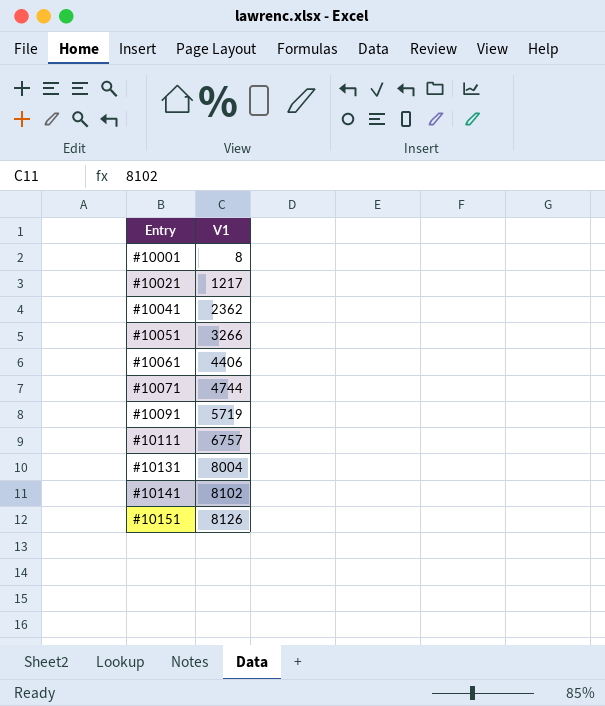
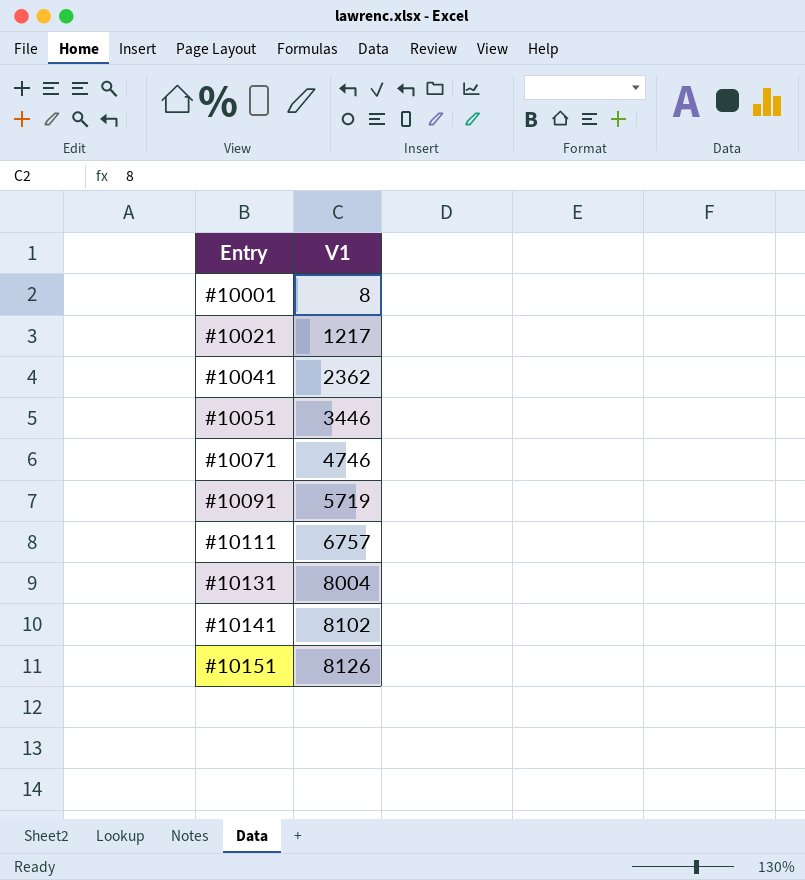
row #10061: 4406 -> none
#10051 | V1: 3266 -> 3446
#10071 | V1: 4744 -> 4746

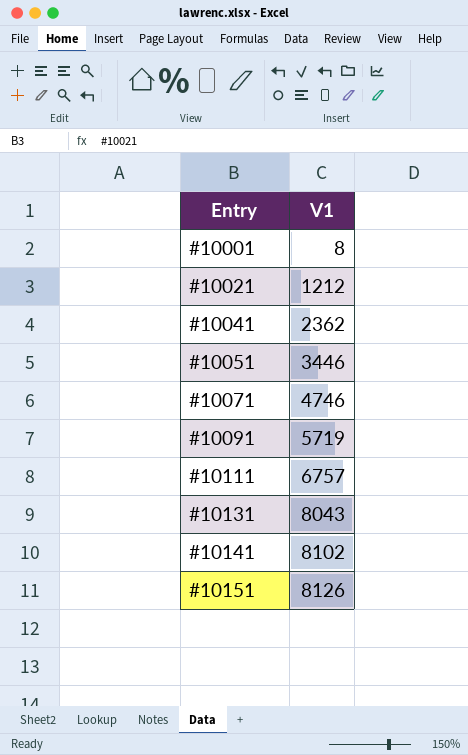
#10021 | V1: 1217 -> 1212
#10131 | V1: 8004 -> 8043

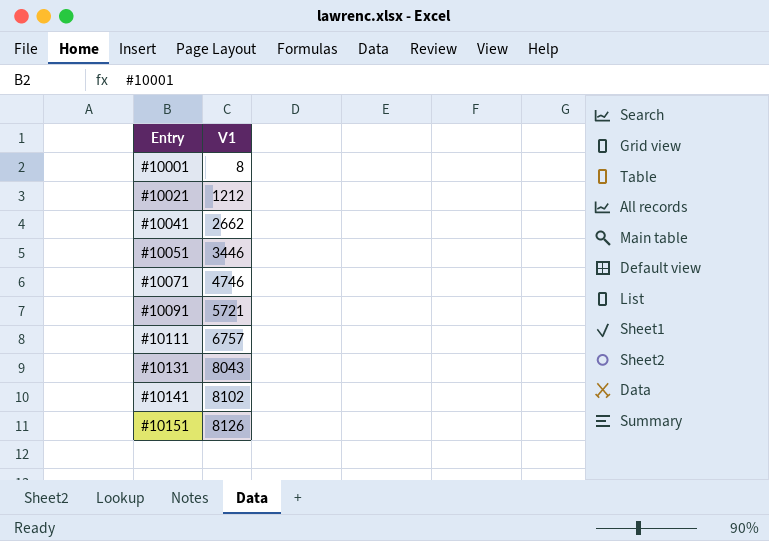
#10041 | V1: 2362 -> 2662
#10091 | V1: 5719 -> 5721

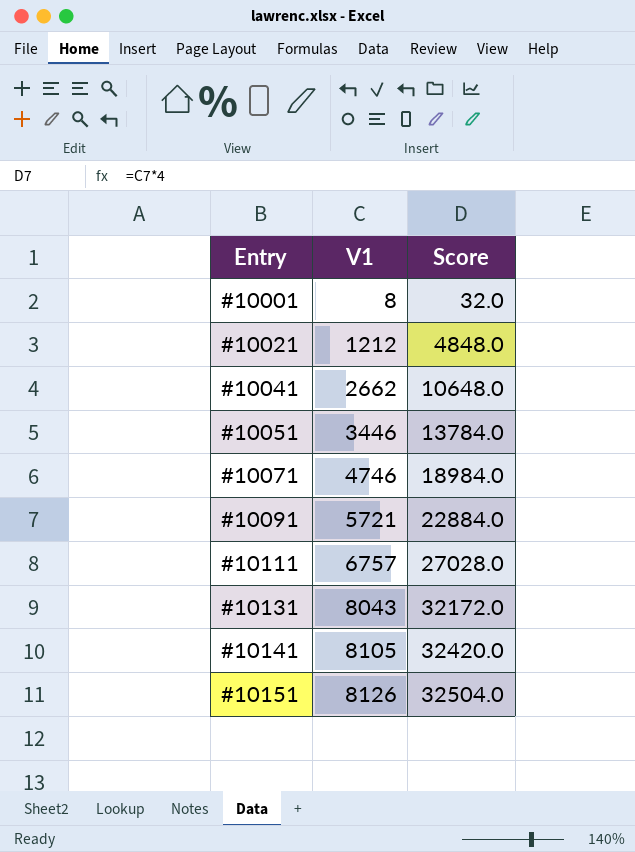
column Score | formula: none -> [V1] * 4
#10141 | V1: 8102 -> 8105

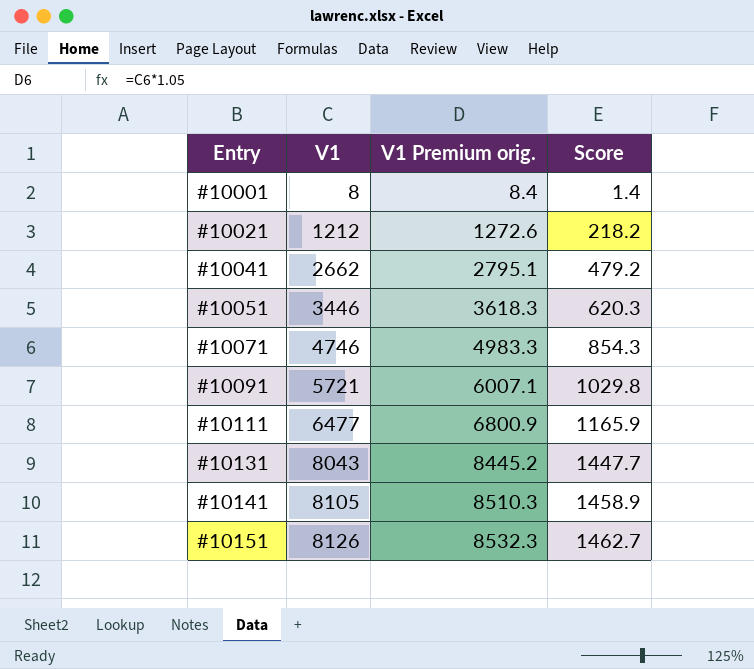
column V1 Premium orig. | formula: none -> [V1] * 1.05
column Score | formula: [V1] * 4 -> [V1] * 0.18
#10111 | V1: 6757 -> 6477

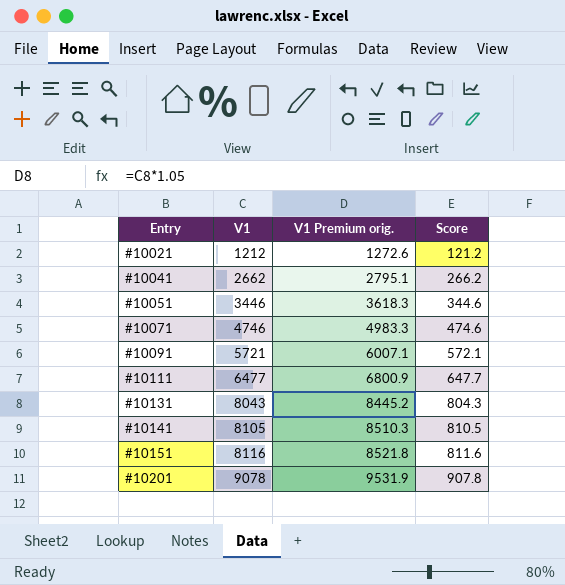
column Score | formula: [V1] * 0.18 -> [V1] * 0.1
row #10001: 8 | 8.4 | 1.4 -> none
#10151 | V1: 8126 -> 8116
#10151 | V1 Premium orig.: 8532.3 -> 8521.8
row #10201: none -> 9078 | 9531.9 | 907.8

